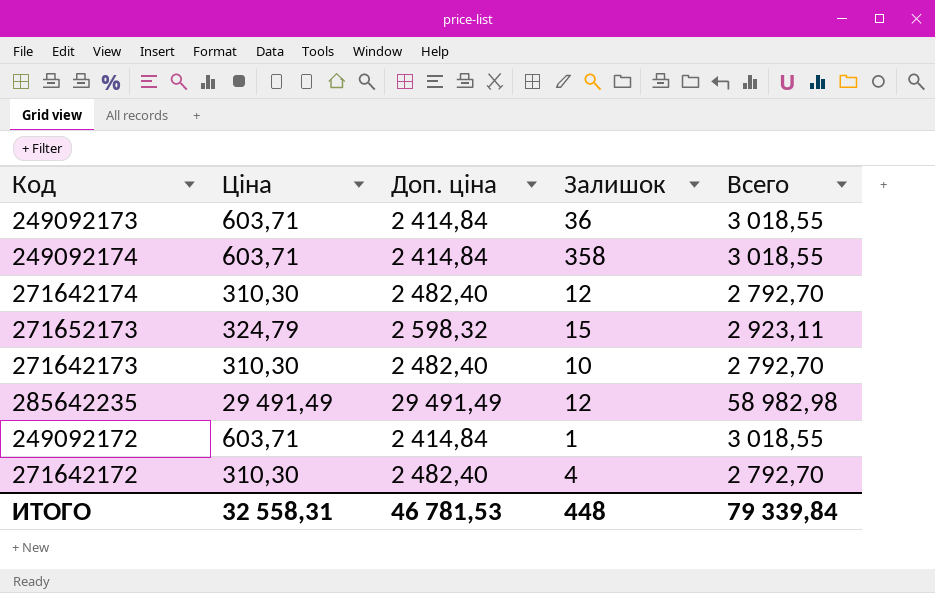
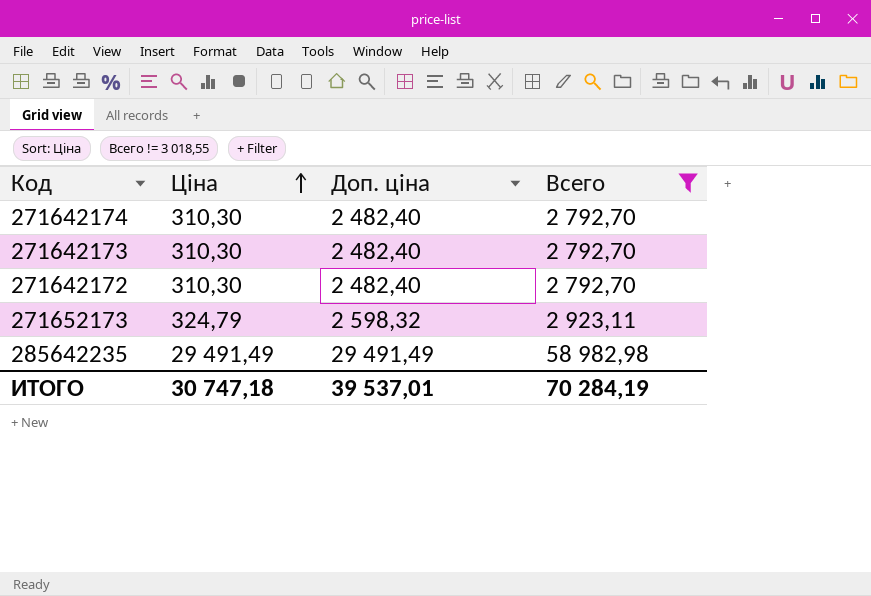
filter: none -> Всего != 3 018,55
row order: none -> Ціна ascending
column Залишок | position: 4 -> none
ИТОГО | Ціна: 32 558,31 -> 30 747,18
ИТОГО | Доп. ціна: 46 781,53 -> 39 537,01
ИТОГО | Всего: 79 339,84 -> 70 284,19

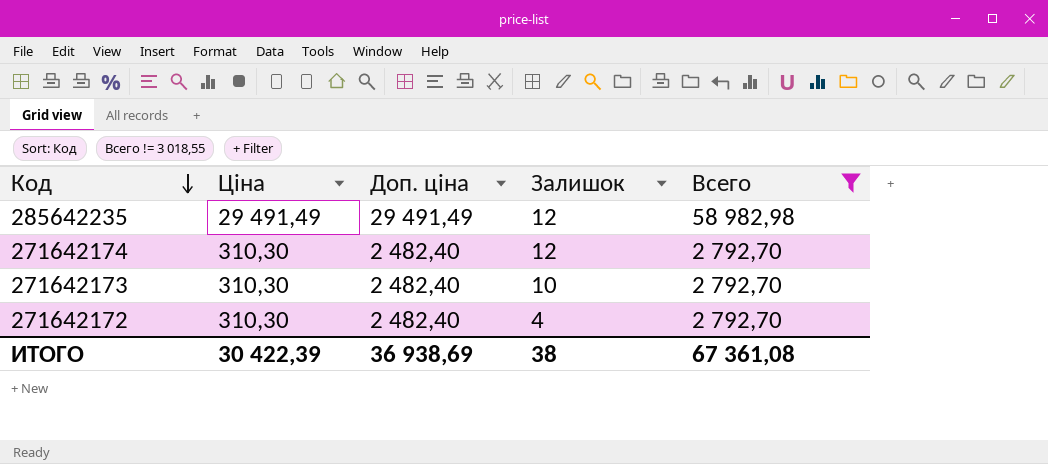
row order: Ціна ascending -> Код descending
column Залишок | position: none -> 4
row 271652173: 324,79 | 2 598,32 | 2 923,11 -> none
ИТОГО | Ціна: 30 747,18 -> 30 422,39
ИТОГО | Доп. ціна: 39 537,01 -> 36 938,69
ИТОГО | Всего: 70 284,19 -> 67 361,08

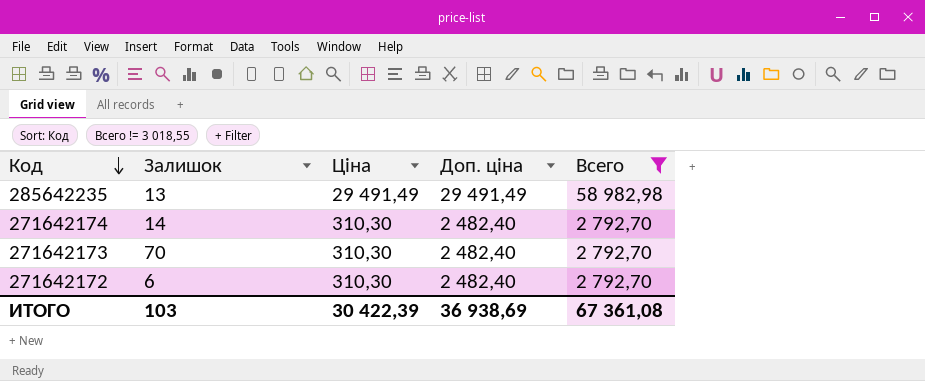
column Залишок | position: 4 -> 2
285642235 | Залишок: 12 -> 13
271642174 | Залишок: 12 -> 14
271642173 | Залишок: 10 -> 70
271642172 | Залишок: 4 -> 6
ИТОГО | Залишок: 38 -> 103

